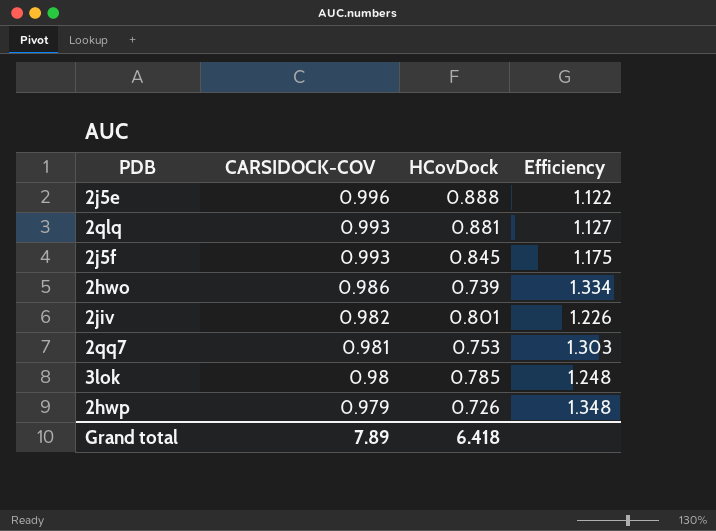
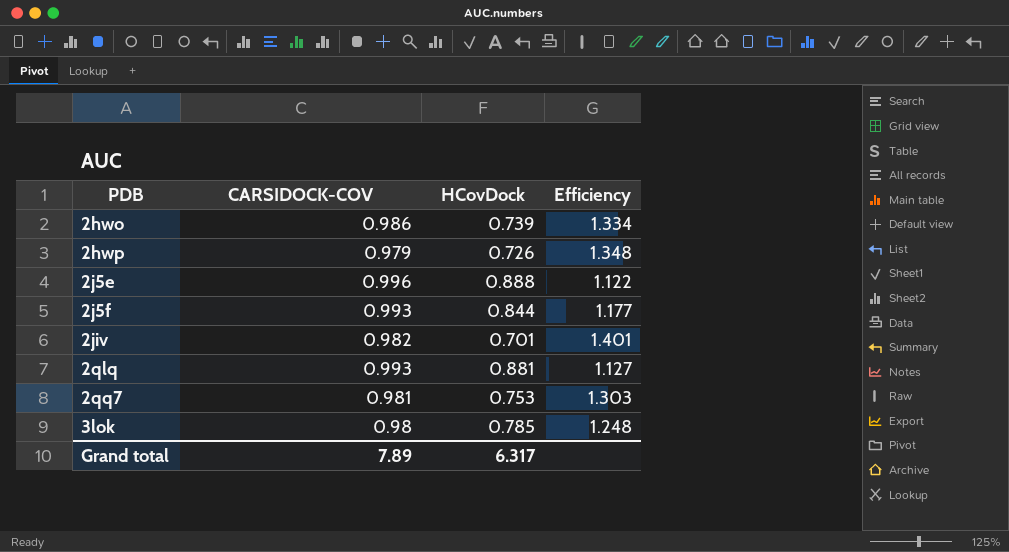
row order: CARSIDOCK-COV descending -> PDB ascending
2j5f | HCovDock: 0.845 -> 0.844
2j5f | Efficiency: 1.175 -> 1.177
2jiv | HCovDock: 0.801 -> 0.701
2jiv | Efficiency: 1.226 -> 1.401
Grand total | HCovDock: 6.418 -> 6.317

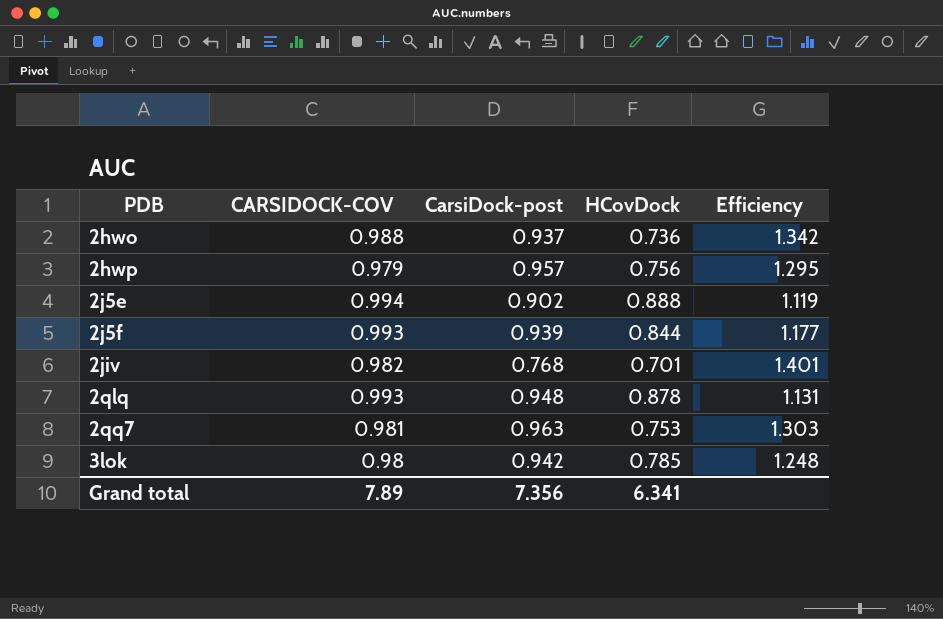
column CarsiDock-post | position: none -> 3
2hwo | CARSIDOCK-COV: 0.986 -> 0.988
2hwo | HCovDock: 0.739 -> 0.736
2hwo | Efficiency: 1.334 -> 1.342
2hwp | HCovDock: 0.726 -> 0.756
2hwp | Efficiency: 1.348 -> 1.295
2j5e | CARSIDOCK-COV: 0.996 -> 0.994
2j5e | Efficiency: 1.122 -> 1.119
2qlq | HCovDock: 0.881 -> 0.878
2qlq | Efficiency: 1.127 -> 1.131
Grand total | HCovDock: 6.317 -> 6.341

